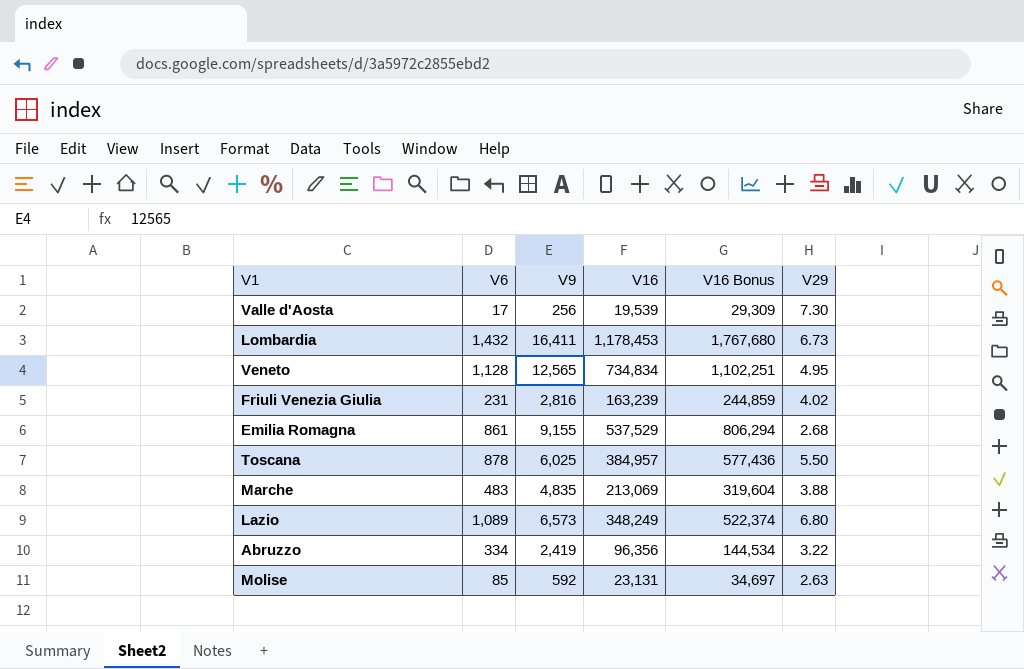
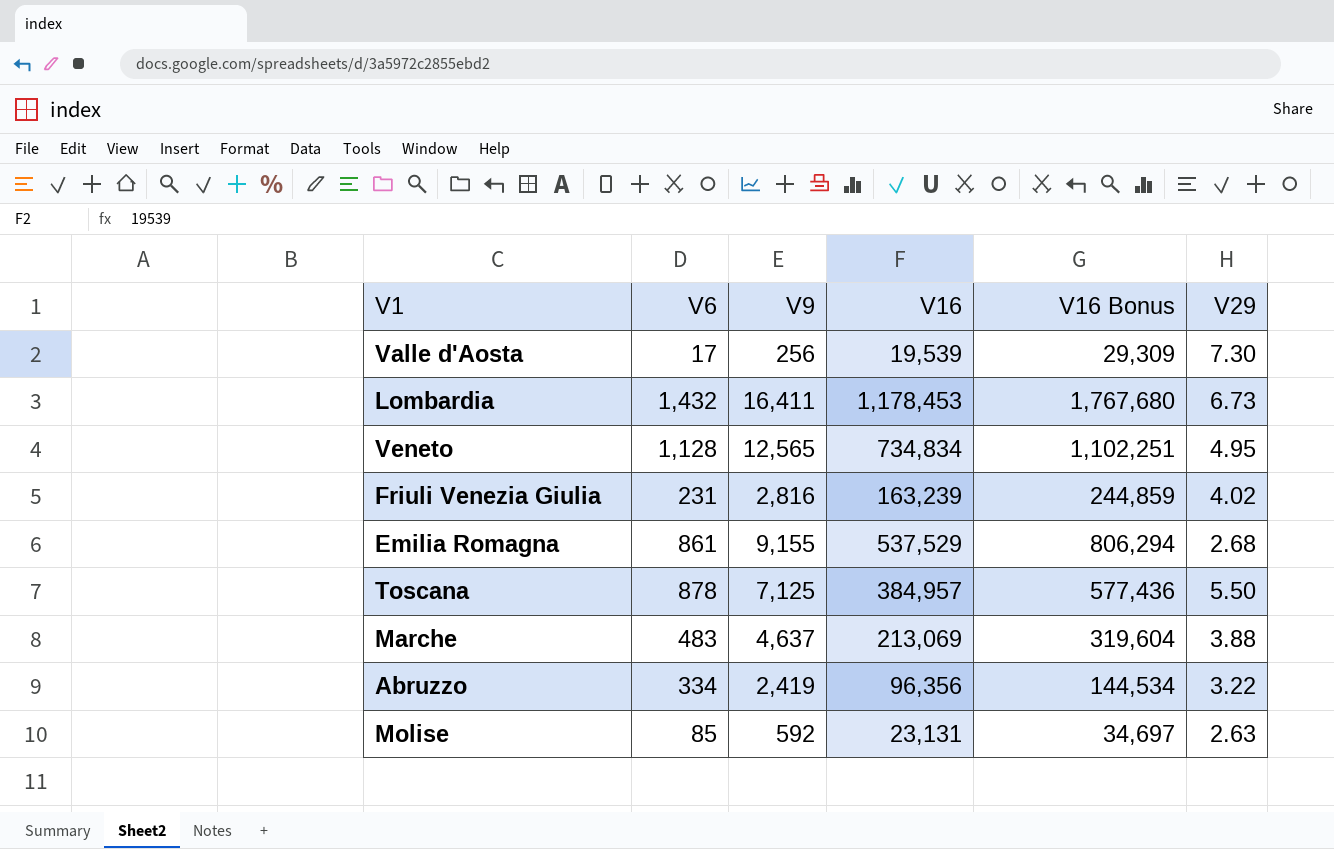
row Lazio: 1,089 | 6,573 | 348,249 | 522,374 | 6.80 -> none
Toscana | V9: 6,025 -> 7,125
Marche | V9: 4,835 -> 4,637

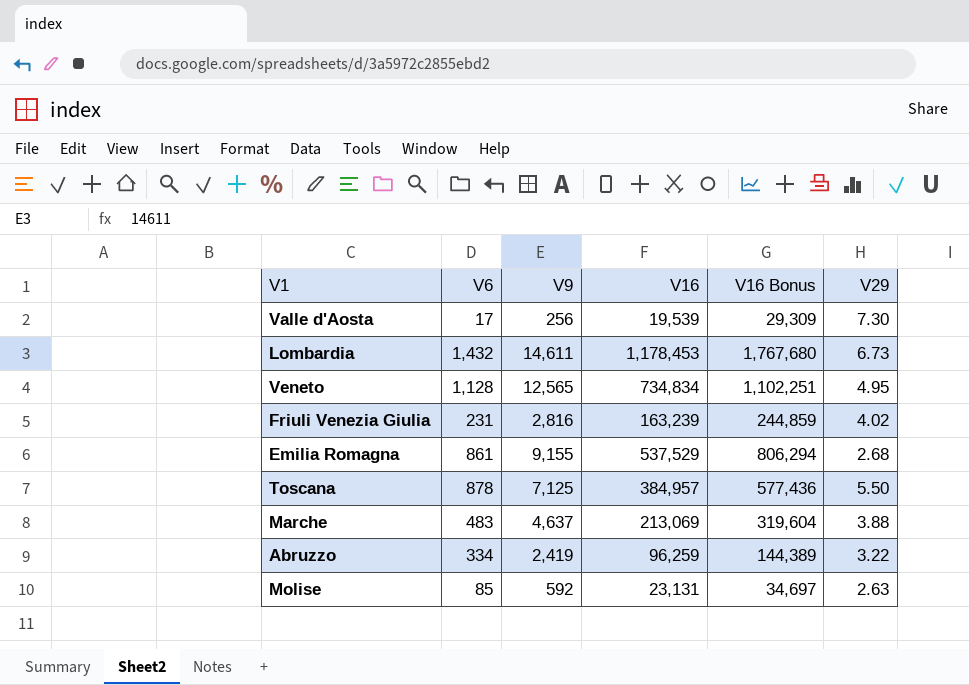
Lombardia | V9: 16,411 -> 14,611
Abruzzo | V16: 96,356 -> 96,259
Abruzzo | V16 Bonus: 144,534 -> 144,389

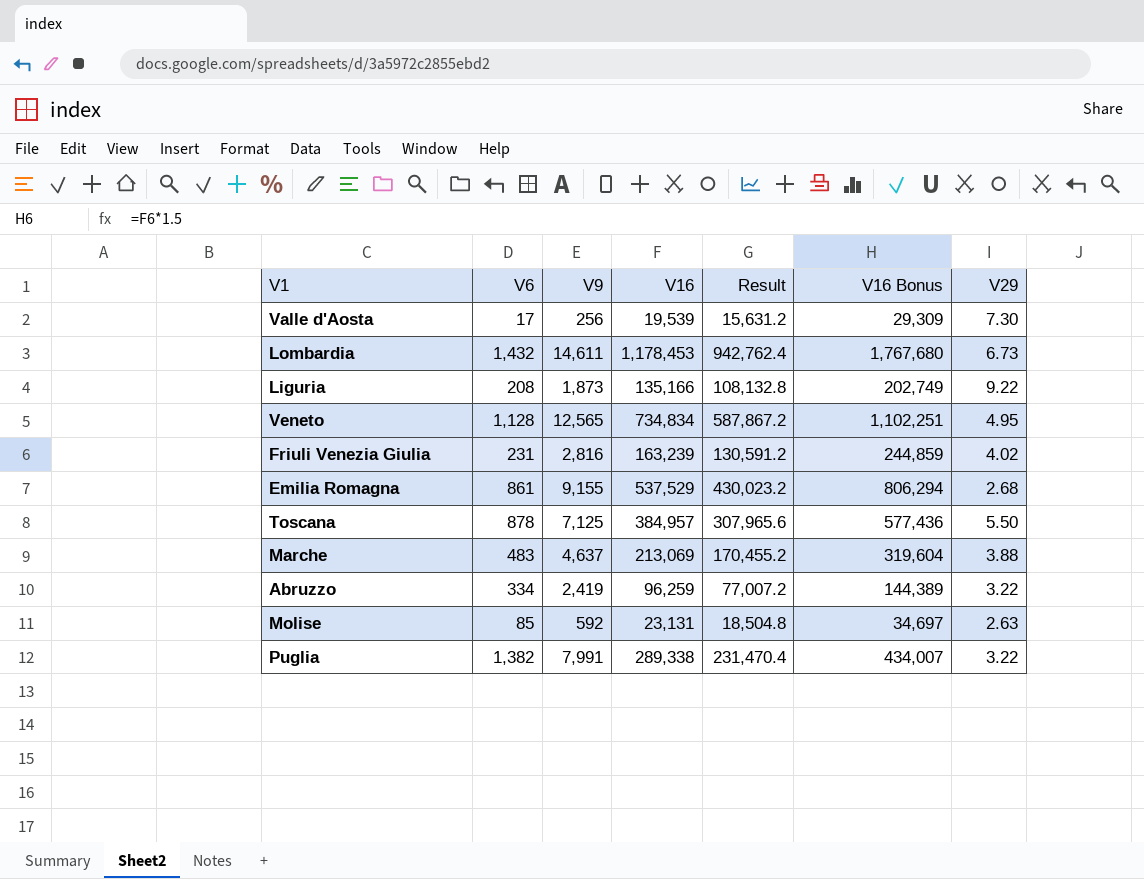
column Result | formula: none -> [V16] * 0.8
row Liguria: none -> 208 | 1,873 | 135,166 | 108,132.8 | 202,749 | 9.22
row Puglia: none -> 1,382 | 7,991 | 289,338 | 231,470.4 | 434,007 | 3.22

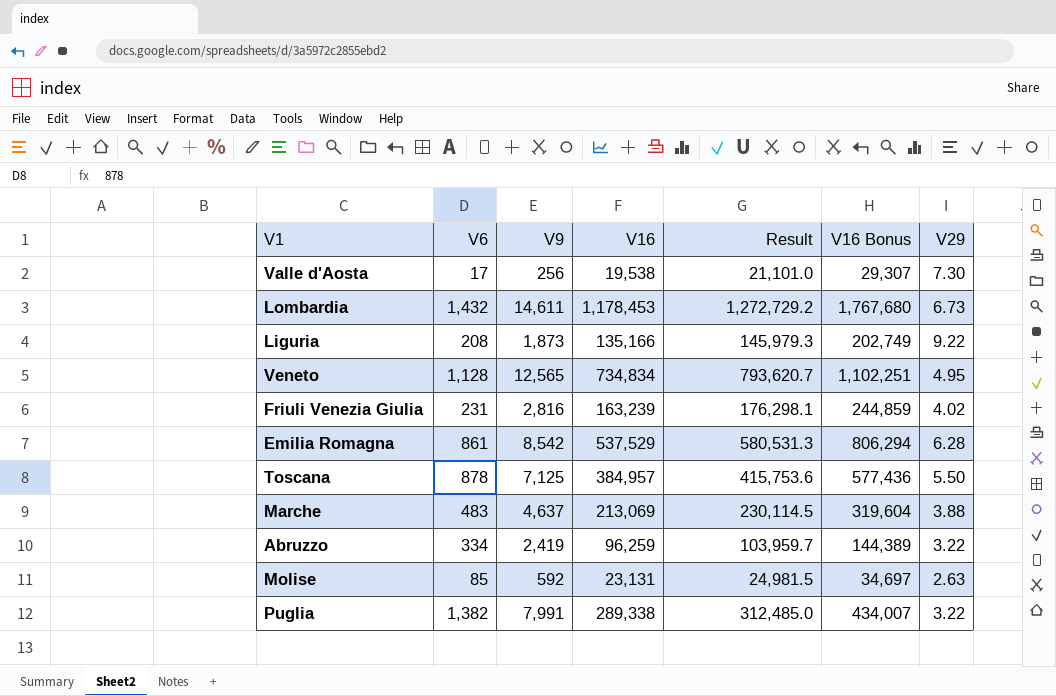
column Result | formula: [V16] * 0.8 -> [V16] * 1.08
Valle d'Aosta | V16: 19,539 -> 19,538
Valle d'Aosta | V16 Bonus: 29,309 -> 29,307
Emilia Romagna | V9: 9,155 -> 8,542
Emilia Romagna | V29: 2.68 -> 6.28

